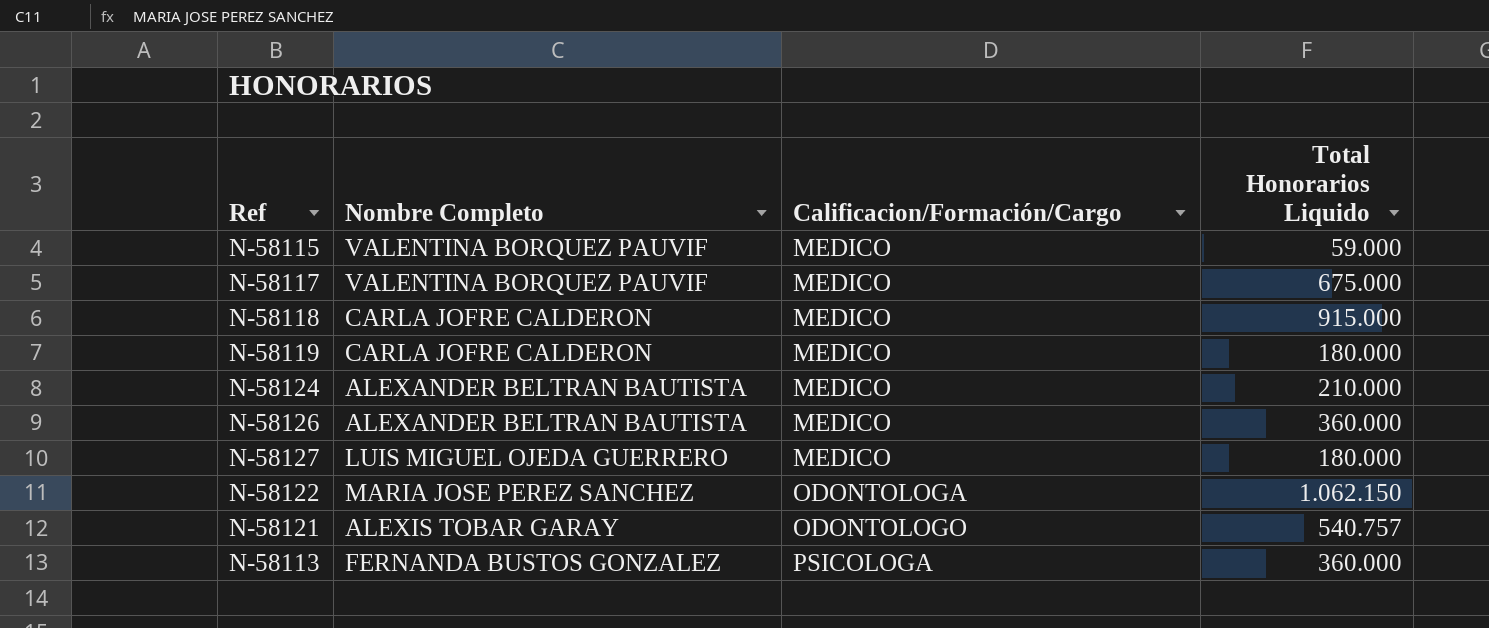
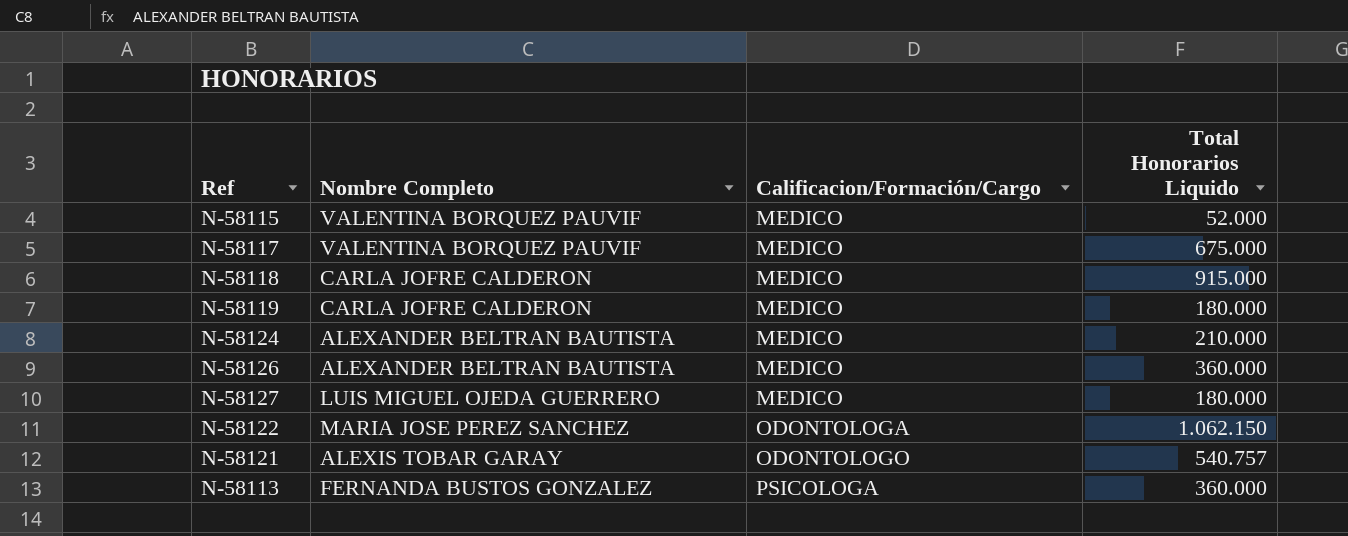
N-58115 | Total Honorarios Liquido: 59.000 -> 52.000

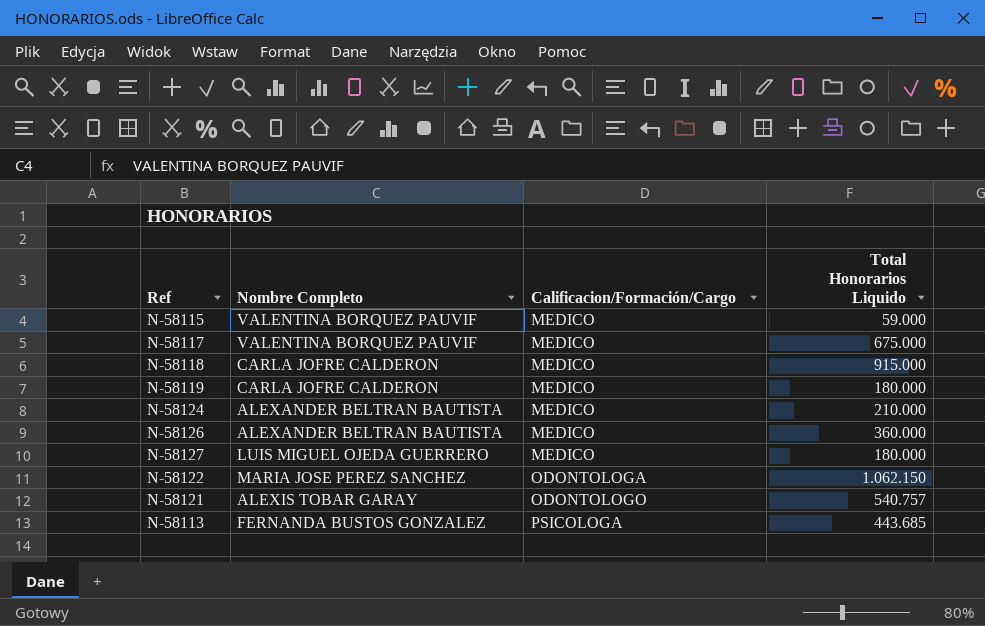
N-58115 | Total Honorarios Liquido: 52.000 -> 59.000
N-58113 | Total Honorarios Liquido: 360.000 -> 443.685

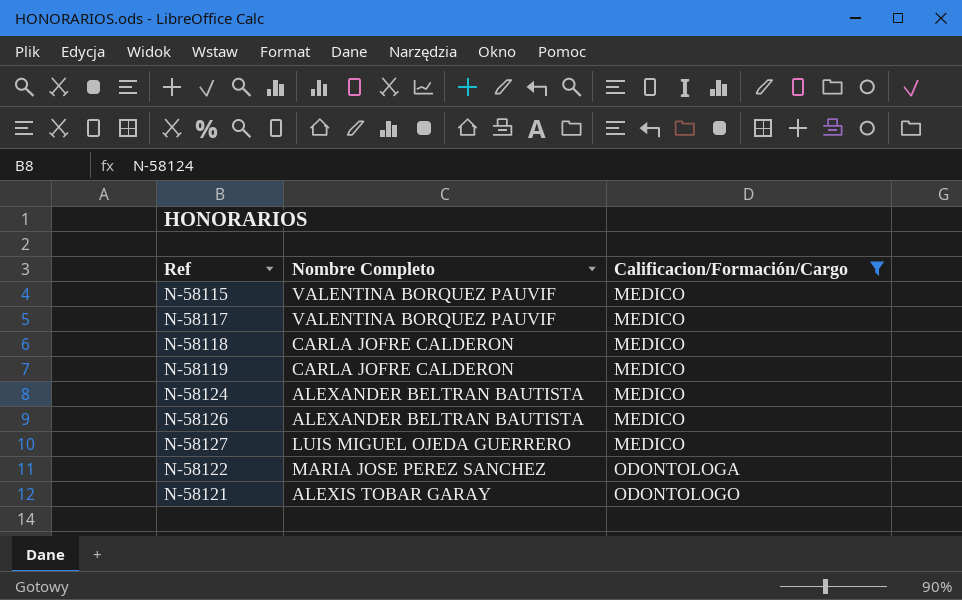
filter: none -> Calificacion/Formación/Cargo != PSICOLOGA
column Total Honorarios Liquido | position: 4 -> none

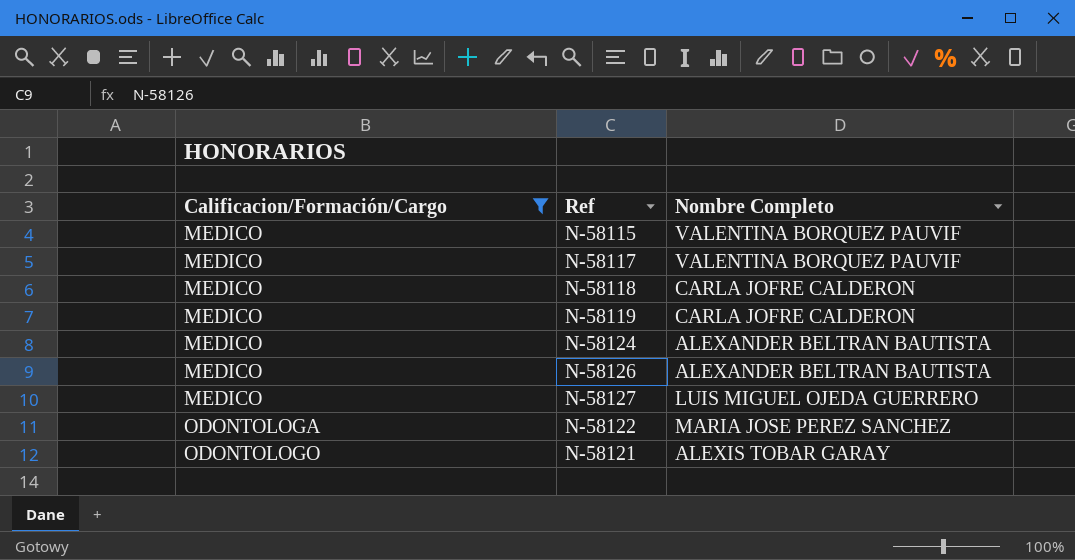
column Calificacion/Formación/Cargo | position: 3 -> 1

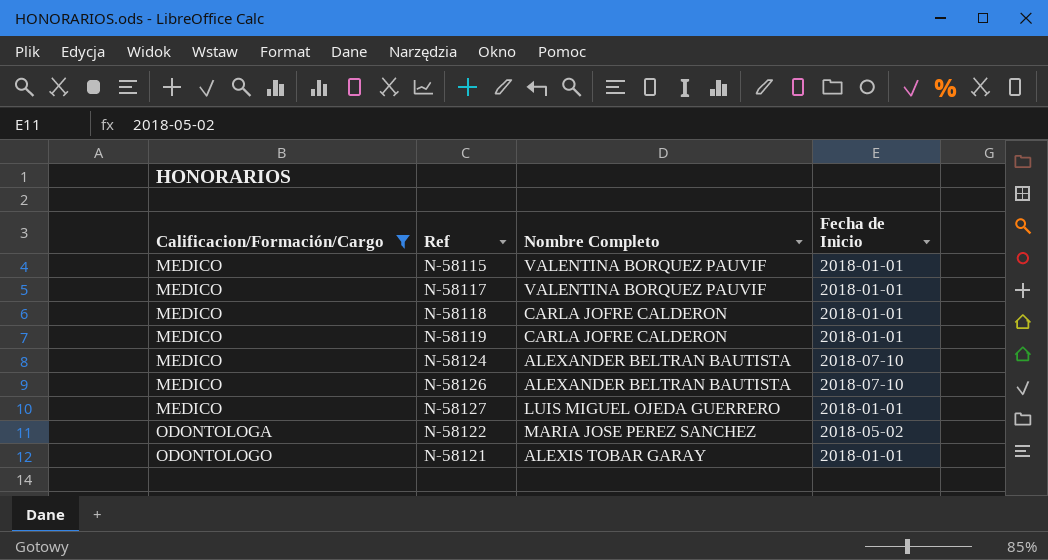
column Fecha de Inicio | position: none -> 4

